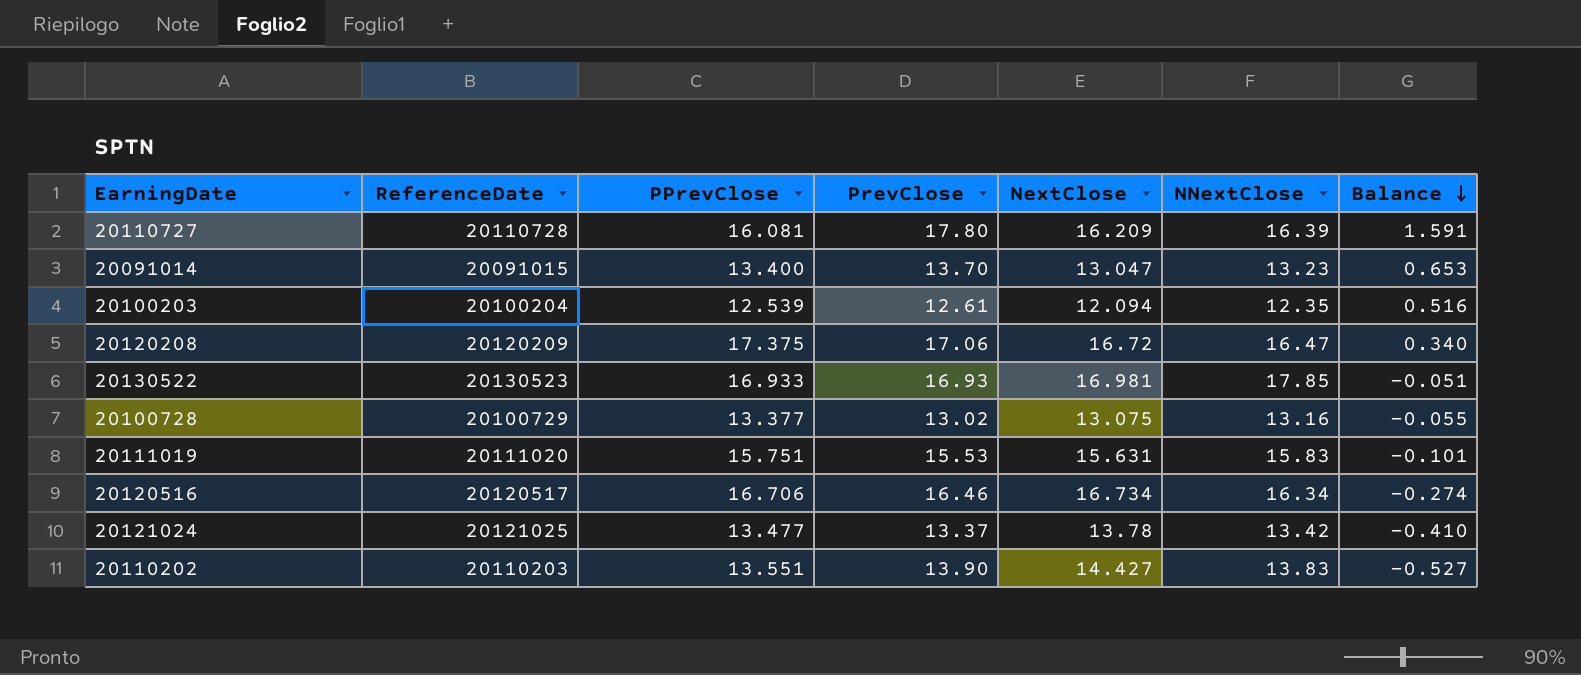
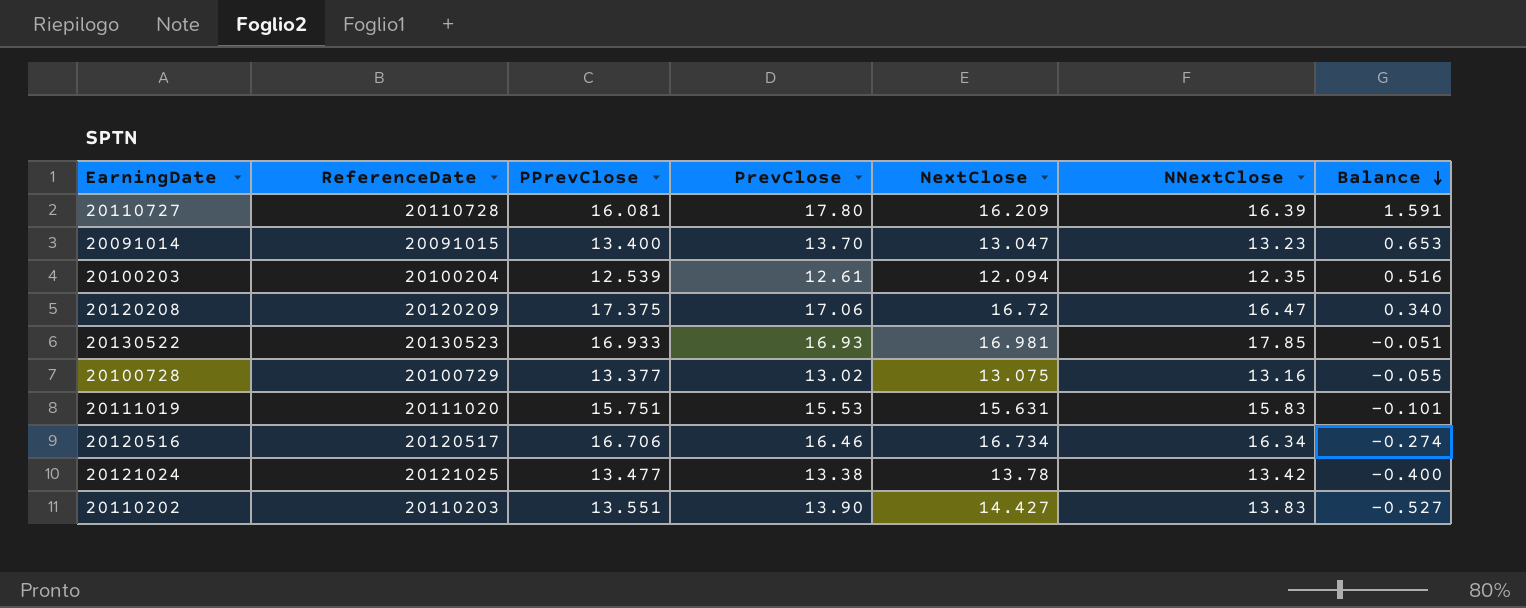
20121024 | PrevClose: 13.37 -> 13.38
20121024 | Balance: -0.410 -> -0.400

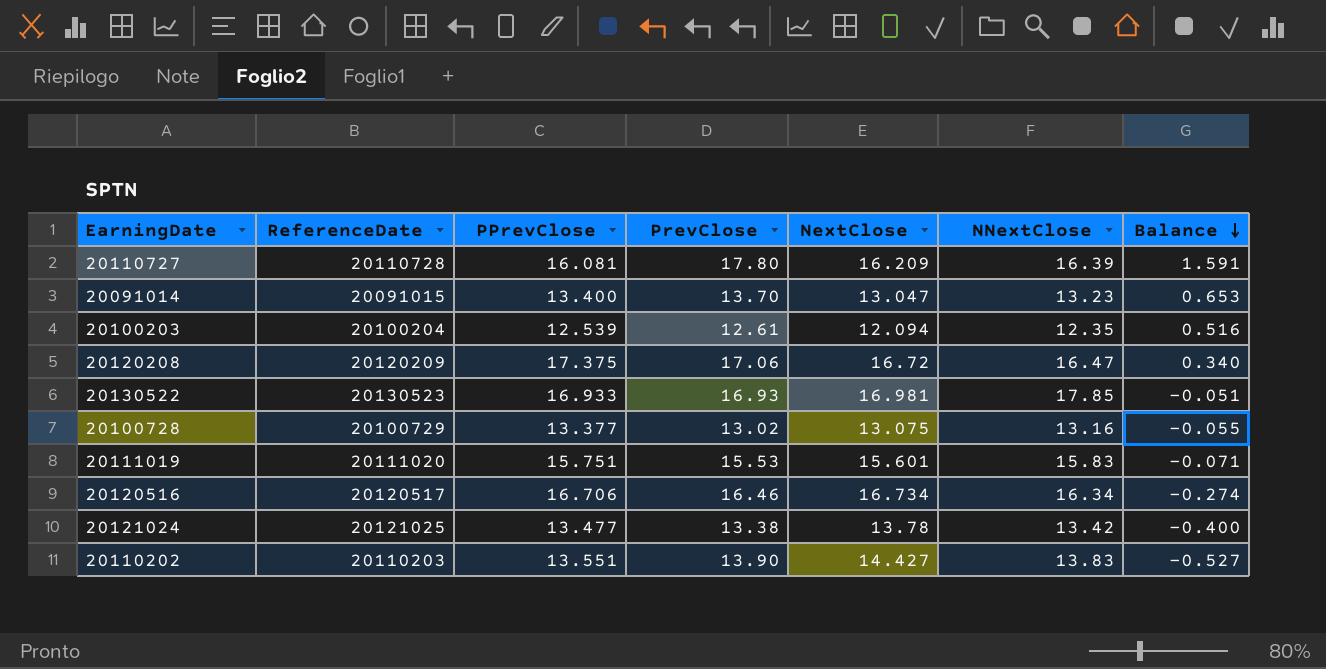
20111019 | NextClose: 15.631 -> 15.601
20111019 | Balance: -0.101 -> -0.071

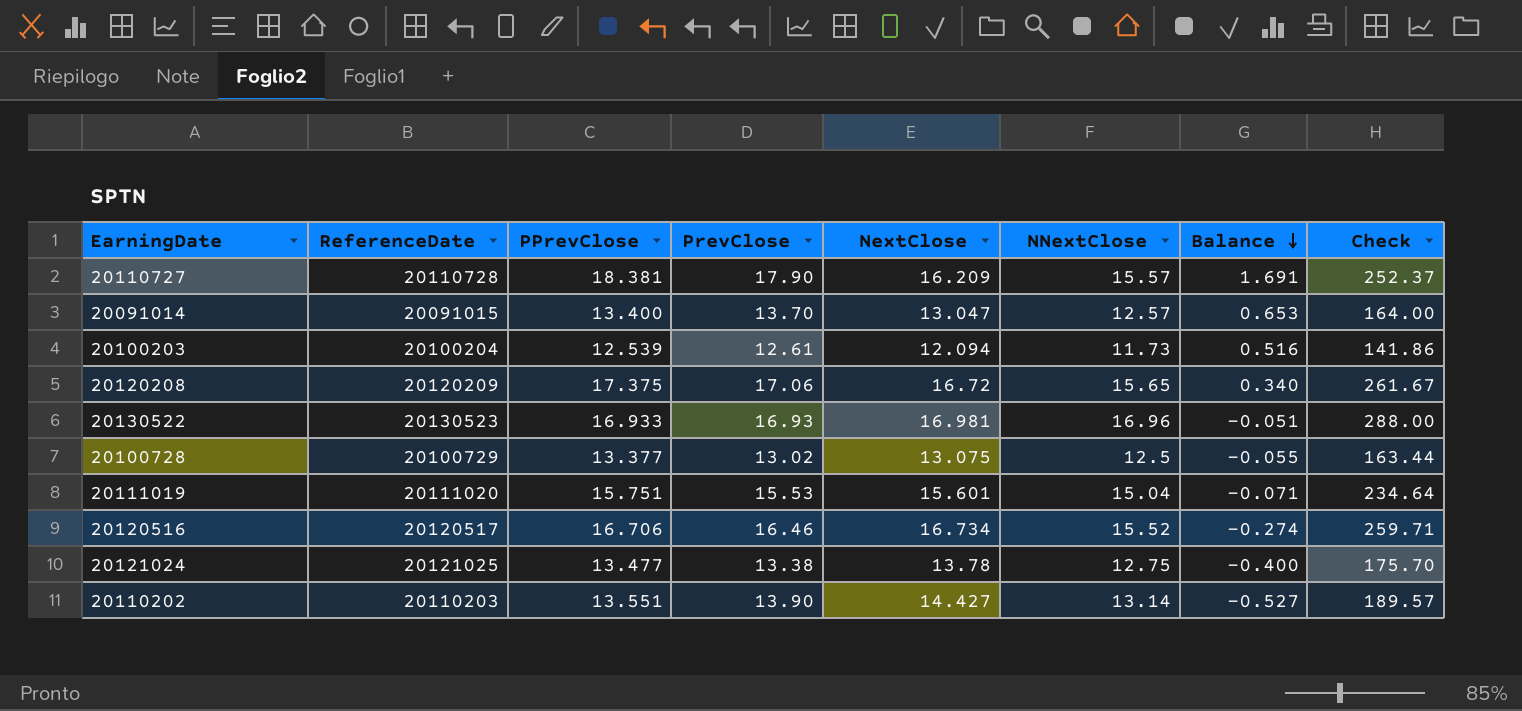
column Check | formula: none -> [NextClose] * [NNextClose]
20110727 | PPrevClose: 16.081 -> 18.381
20110727 | PrevClose: 17.80 -> 17.90
20110727 | NNextClose: 16.39 -> 15.57
20110727 | Balance: 1.591 -> 1.691
20091014 | NNextClose: 13.23 -> 12.57
20100203 | NNextClose: 12.35 -> 11.73
20120208 | NNextClose: 16.47 -> 15.65
20130522 | NNextClose: 17.85 -> 16.96
20100728 | NNextClose: 13.16 -> 12.5
20111019 | NNextClose: 15.83 -> 15.04
20120516 | NNextClose: 16.34 -> 15.52
20121024 | NNextClose: 13.42 -> 12.75
20110202 | NNextClose: 13.83 -> 13.14

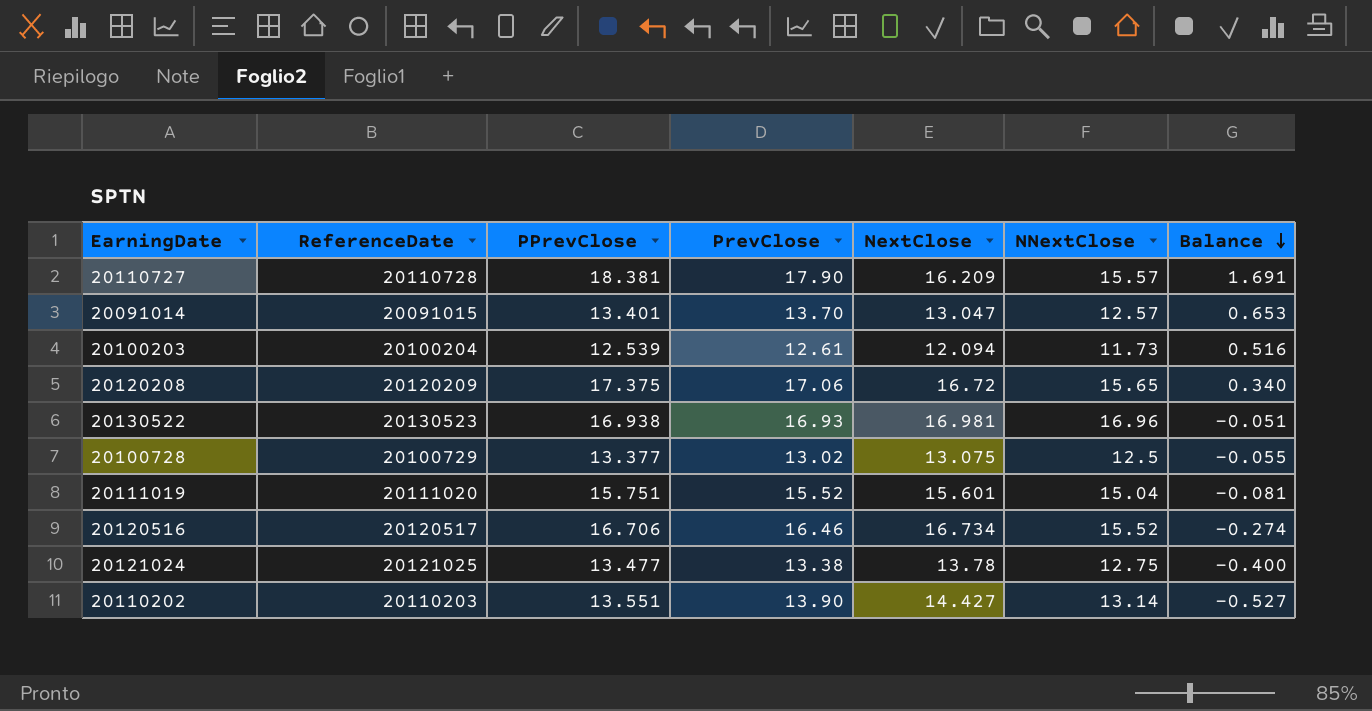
column Check | formula: [NextClose] * [NNextClose] -> none
20091014 | PPrevClose: 13.400 -> 13.401
20130522 | PPrevClose: 16.933 -> 16.938
20111019 | PrevClose: 15.53 -> 15.52
20111019 | Balance: -0.071 -> -0.081

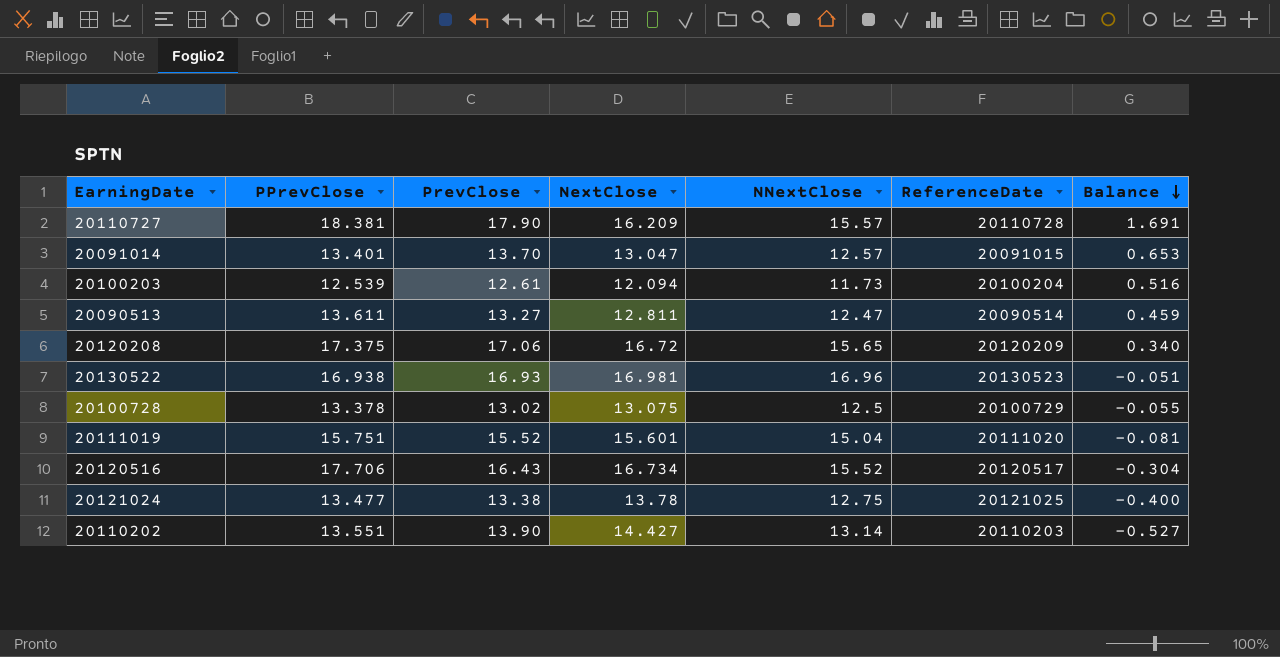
column ReferenceDate | position: 2 -> 6
row 20090513: none -> 13.611 | 13.27 | 12.811 | 12.47 | 20090514 | 0.459
20100728 | PPrevClose: 13.377 -> 13.378
20120516 | PPrevClose: 16.706 -> 17.706
20120516 | PrevClose: 16.46 -> 16.43
20120516 | Balance: -0.274 -> -0.304

